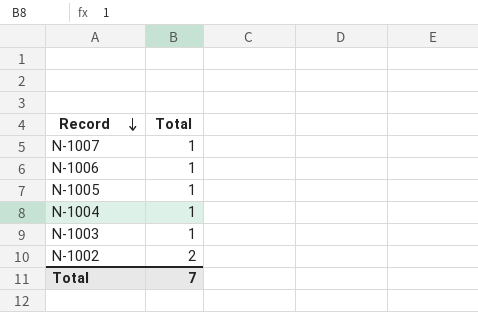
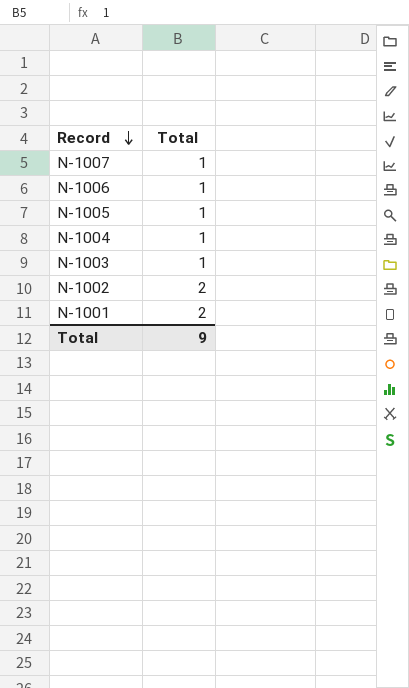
row N-1001: none -> 2
Total | Total: 7 -> 9

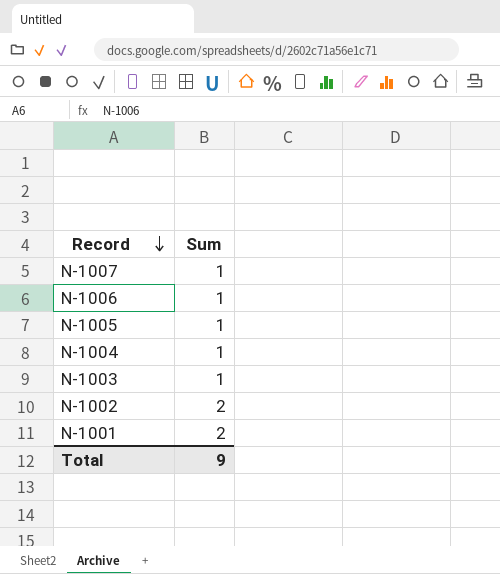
column name: Total -> Sum

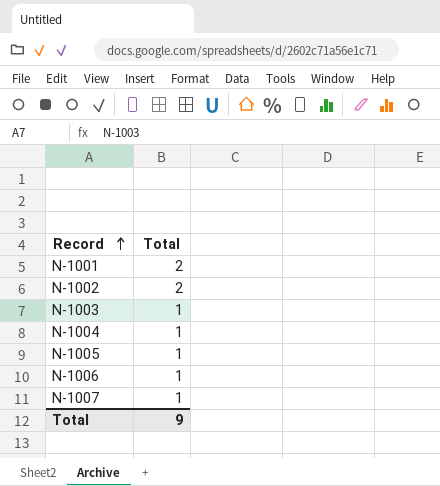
row order: Record descending -> Record ascending
column name: Sum -> Total

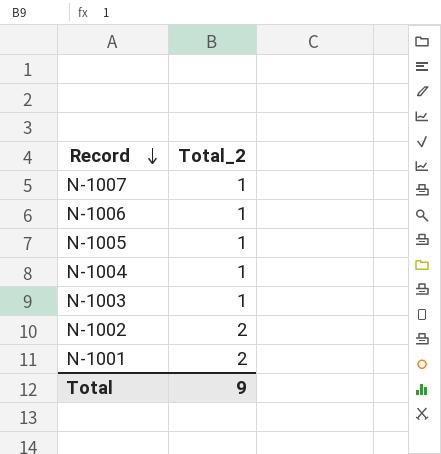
row order: Record ascending -> Record descending
column name: Total -> Total_2

